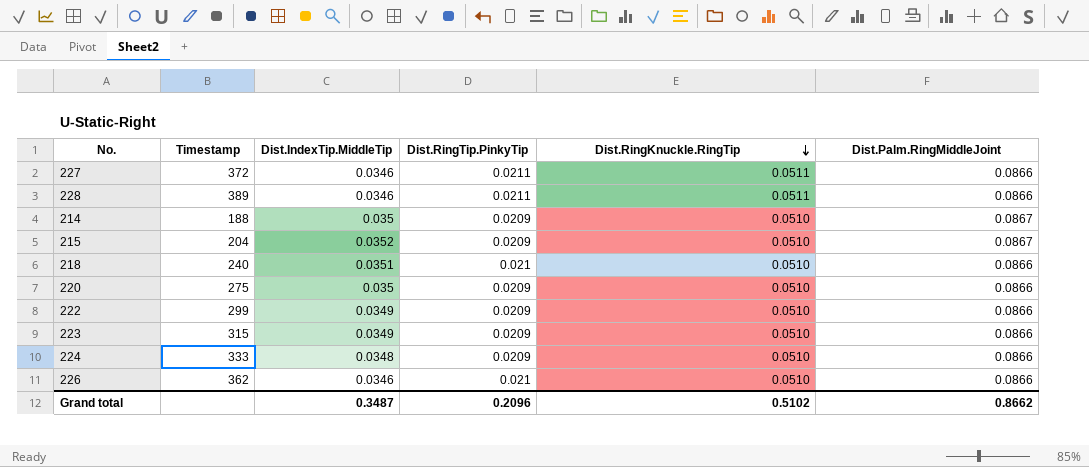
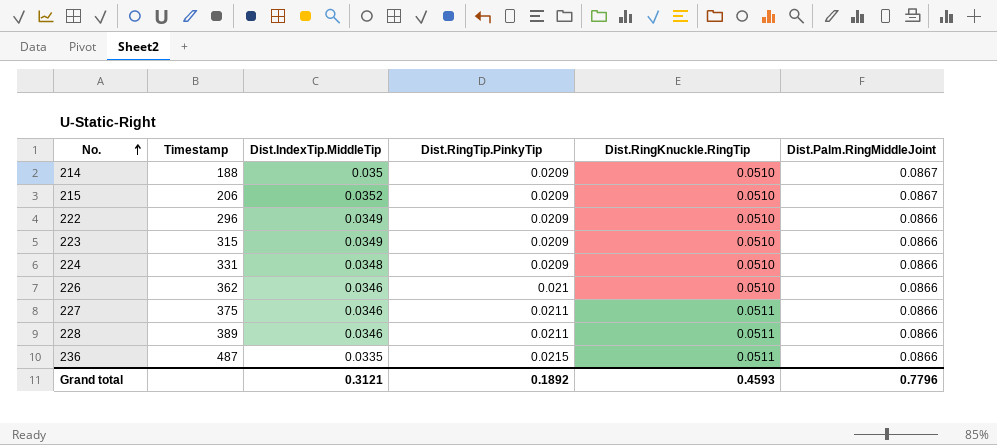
row order: Dist.RingKnuckle.RingTip descending -> No. ascending
row 218: 240 | 0.0351 | 0.021 | 0.0510 | 0.0866 -> none
row 220: 275 | 0.035 | 0.0209 | 0.0510 | 0.0866 -> none
215 | Timestamp: 204 -> 206
222 | Timestamp: 299 -> 296
224 | Timestamp: 333 -> 331
227 | Timestamp: 372 -> 375
row 236: none -> 487 | 0.0335 | 0.0215 | 0.0511 | 0.0866
Grand total | Dist.IndexTip.MiddleTip: 0.3487 -> 0.3121
Grand total | Dist.RingTip.PinkyTip: 0.2096 -> 0.1892
Grand total | Dist.RingKnuckle.RingTip: 0.5102 -> 0.4593
Grand total | Dist.Palm.RingMiddleJoint: 0.8662 -> 0.7796

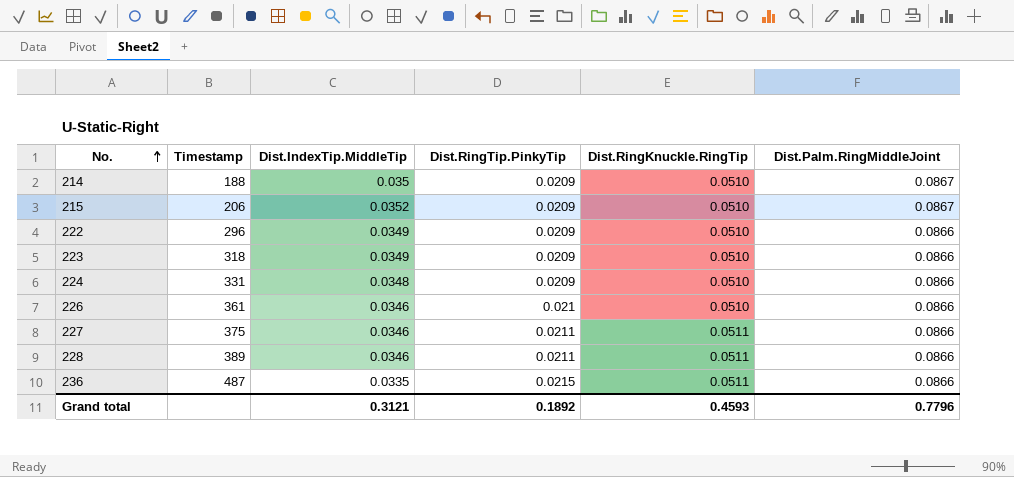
223 | Timestamp: 315 -> 318
226 | Timestamp: 362 -> 361

